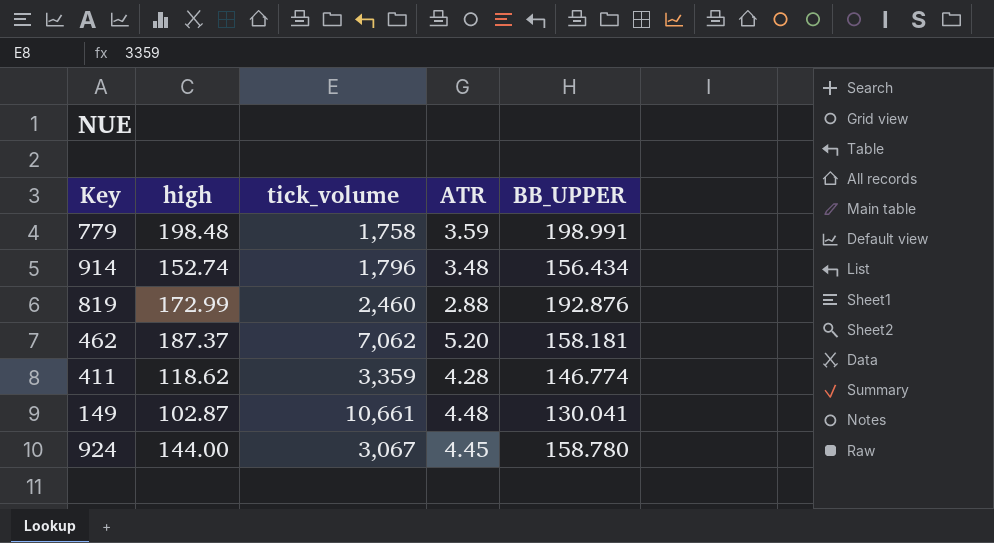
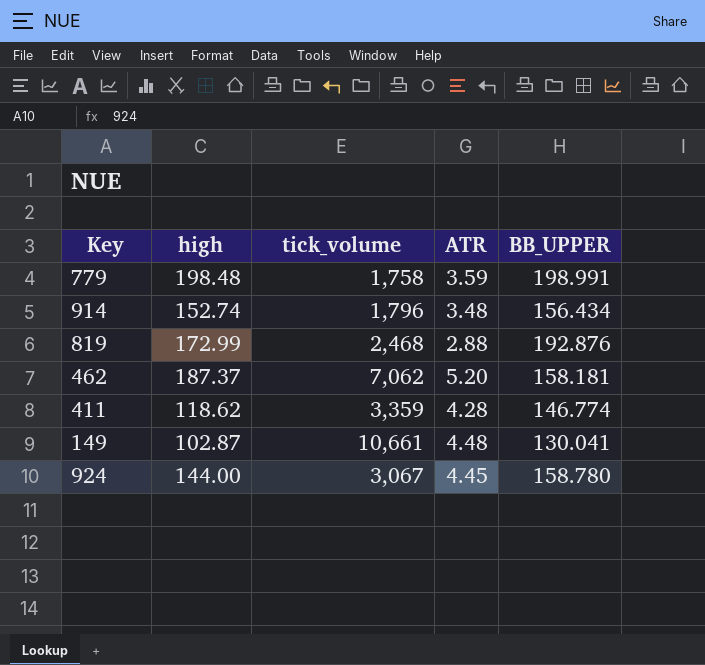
819 | tick_volume: 2,460 -> 2,468

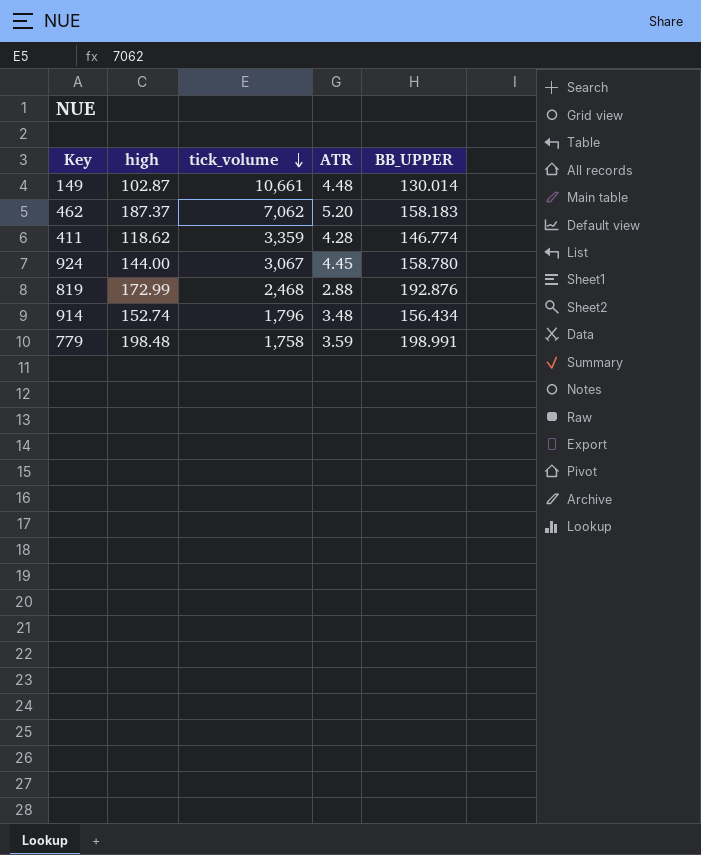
row order: none -> tick_volume descending
149 | BB_UPPER: 130.041 -> 130.014
462 | BB_UPPER: 158.181 -> 158.183

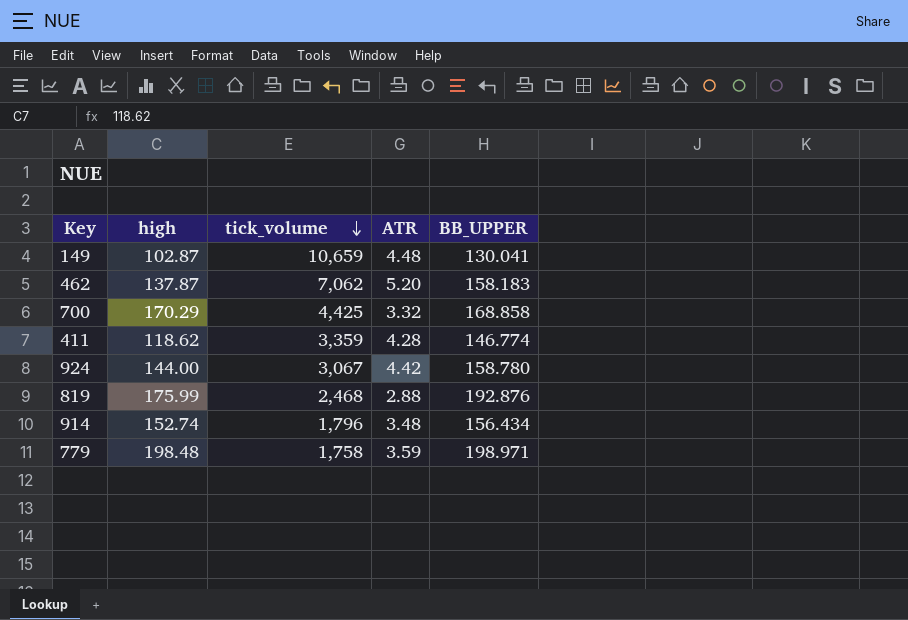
149 | tick_volume: 10,661 -> 10,659
149 | BB_UPPER: 130.014 -> 130.041
462 | high: 187.37 -> 137.87
row 700: none -> 170.29 | 4,425 | 3.32 | 168.858
924 | ATR: 4.45 -> 4.42
819 | high: 172.99 -> 175.99
779 | BB_UPPER: 198.991 -> 198.971

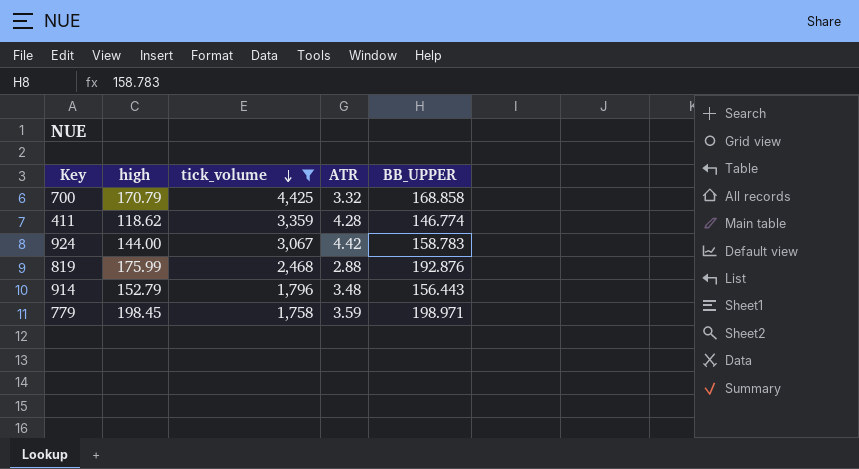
filter: none -> tick_volume <= 4,425
700 | high: 170.29 -> 170.79
924 | BB_UPPER: 158.780 -> 158.783
914 | high: 152.74 -> 152.79
914 | BB_UPPER: 156.434 -> 156.443
779 | high: 198.48 -> 198.45

